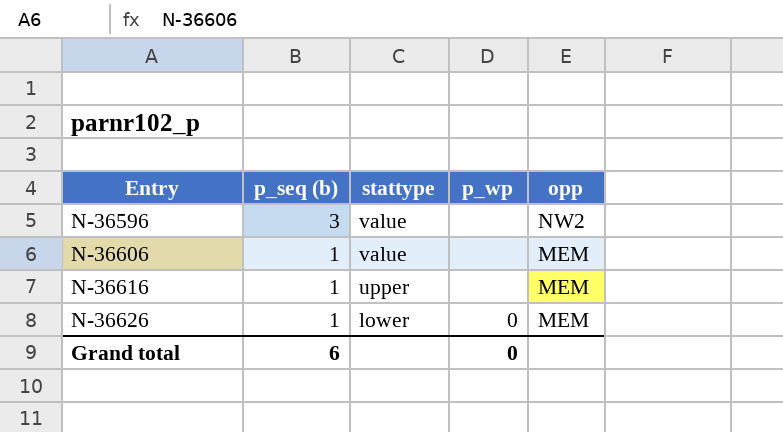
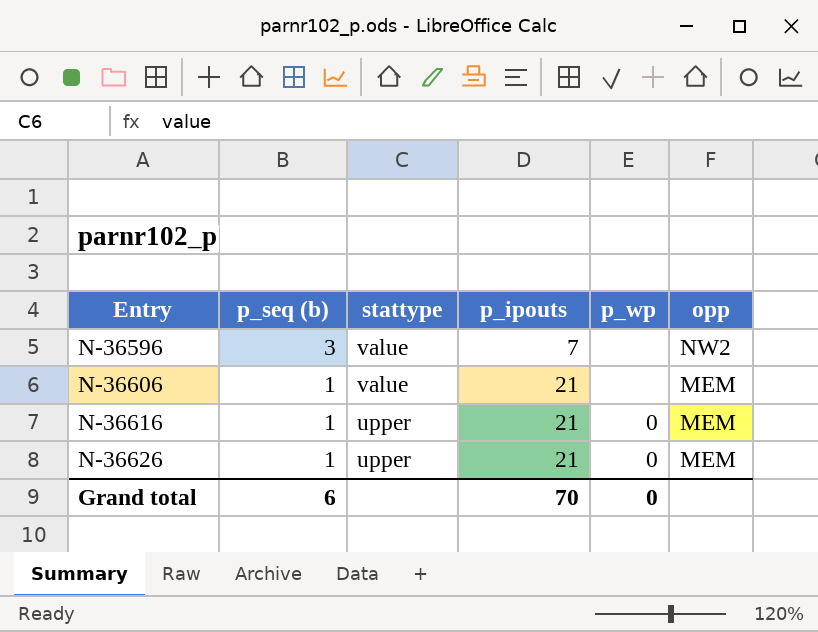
column p_ipouts | position: none -> 4
N-36616 | p_wp: none -> 0
N-36626 | stattype: lower -> upper

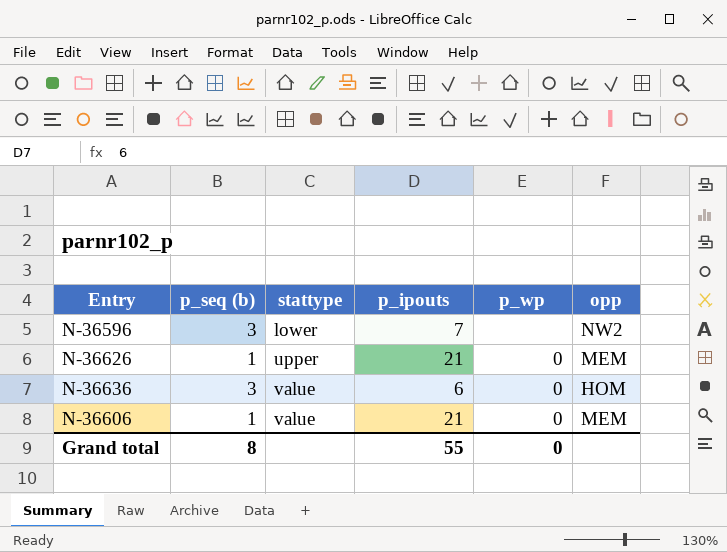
row order: Entry ascending -> stattype ascending
row N-36616: 1 | upper | 21 | 0 | MEM -> none
N-36596 | stattype: value -> lower
row N-36636: none -> 3 | value | 6 | 0 | HOM
N-36606 | p_wp: none -> 0
Grand total | p_seq (b): 6 -> 8
Grand total | p_ipouts: 70 -> 55

